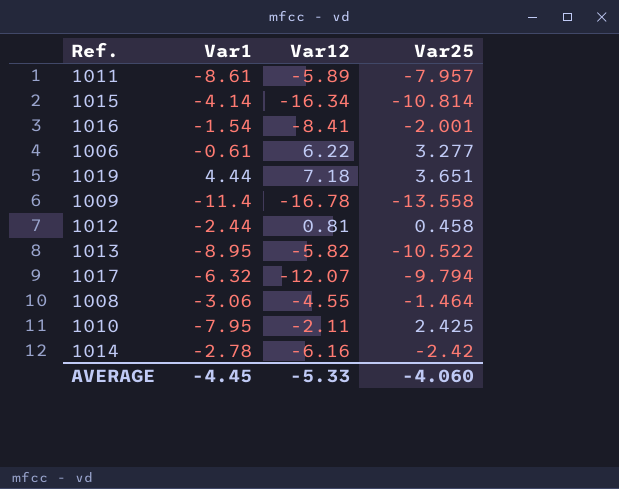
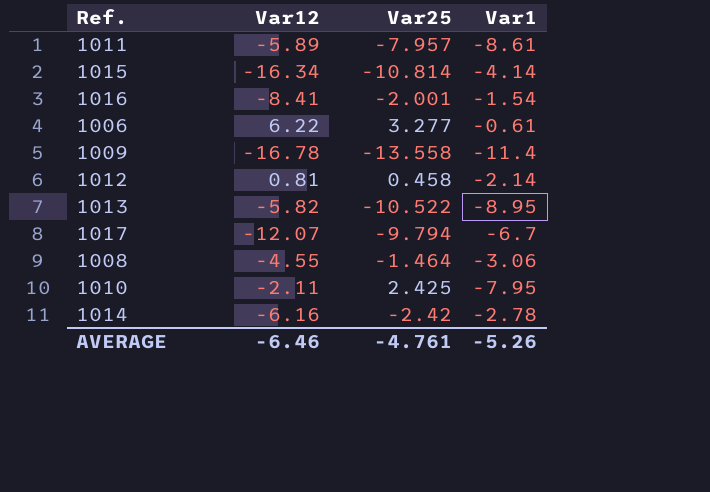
column Var1 | position: 2 -> 4
row 1019: 4.44 | 7.18 | 3.651 -> none
1012 | Var1: -2.44 -> -2.14
1017 | Var1: -6.32 -> -6.7
AVERAGE | Var12: -5.33 -> -6.46
AVERAGE | Var25: -4.060 -> -4.761
AVERAGE | Var1: -4.45 -> -5.26

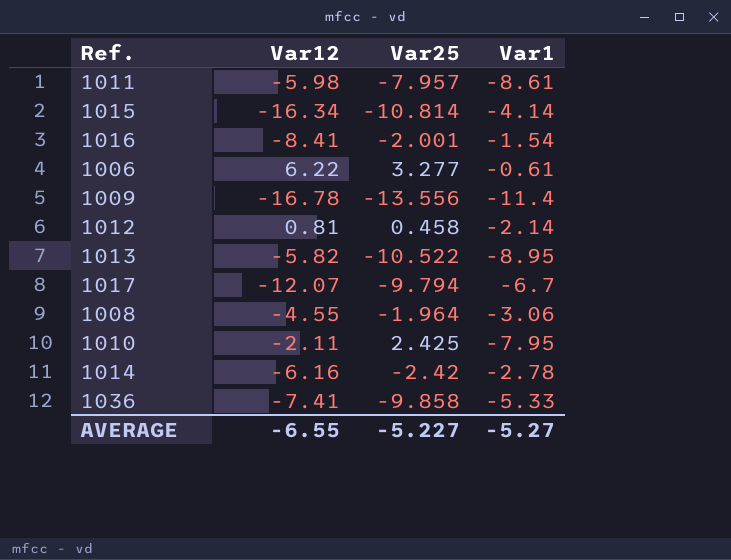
1011 | Var12: -5.89 -> -5.98
1009 | Var25: -13.558 -> -13.556
1008 | Var25: -1.464 -> -1.964
row 1036: none -> -7.41 | -9.858 | -5.33
AVERAGE | Var12: -6.46 -> -6.55
AVERAGE | Var25: -4.761 -> -5.227
AVERAGE | Var1: -5.26 -> -5.27

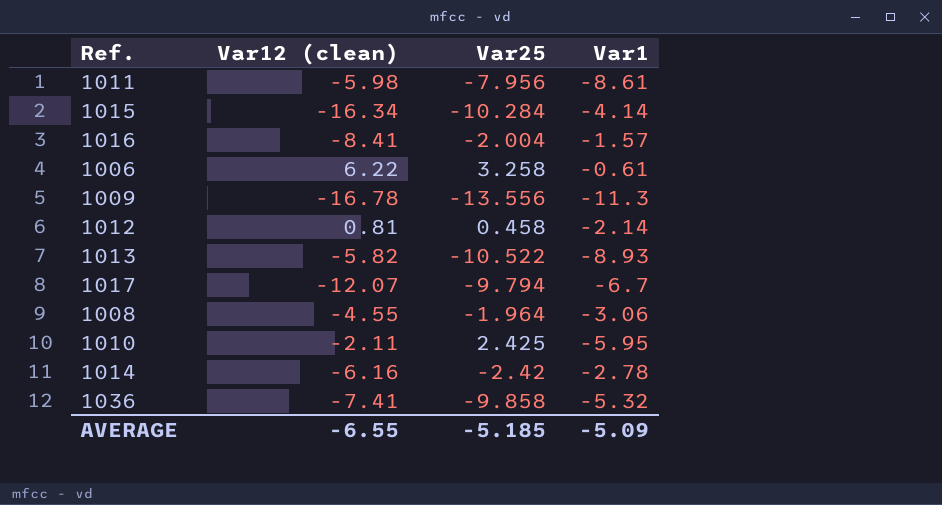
column name: Var12 -> Var12 (clean)
1011 | Var25: -7.957 -> -7.956
1015 | Var25: -10.814 -> -10.284
1016 | Var25: -2.001 -> -2.004
1016 | Var1: -1.54 -> -1.57
1006 | Var25: 3.277 -> 3.258
1009 | Var1: -11.4 -> -11.3
1013 | Var1: -8.95 -> -8.93
1010 | Var1: -7.95 -> -5.95
1036 | Var1: -5.33 -> -5.32
AVERAGE | Var25: -5.227 -> -5.185
AVERAGE | Var1: -5.27 -> -5.09

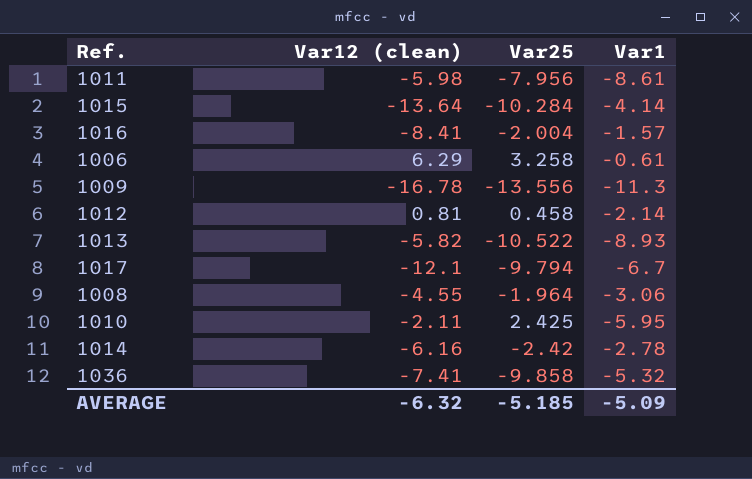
1015 | Var12 (clean): -16.34 -> -13.64
1006 | Var12 (clean): 6.22 -> 6.29
1017 | Var12 (clean): -12.07 -> -12.1
AVERAGE | Var12 (clean): -6.55 -> -6.32

